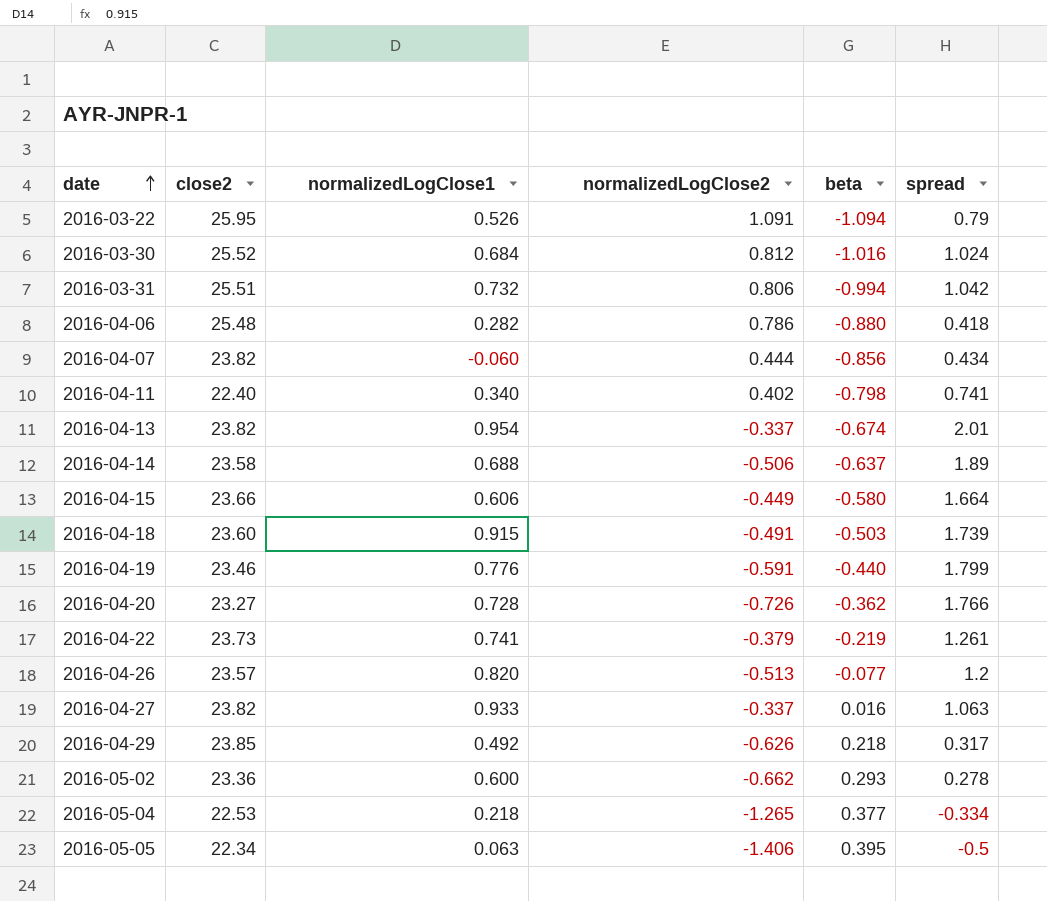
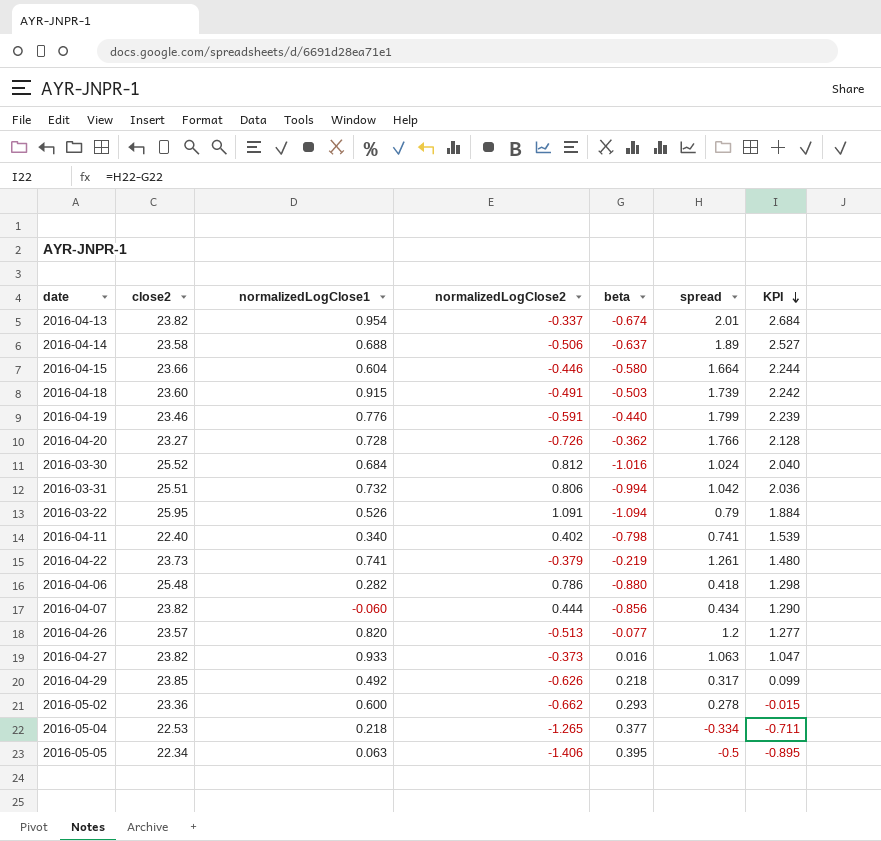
row order: date ascending -> KPI descending
column KPI | formula: none -> [spread] - [beta]
2016-04-15 | normalizedLogClose1: 0.606 -> 0.604
2016-04-15 | normalizedLogClose2: -0.449 -> -0.446
2016-04-27 | normalizedLogClose2: -0.337 -> -0.373

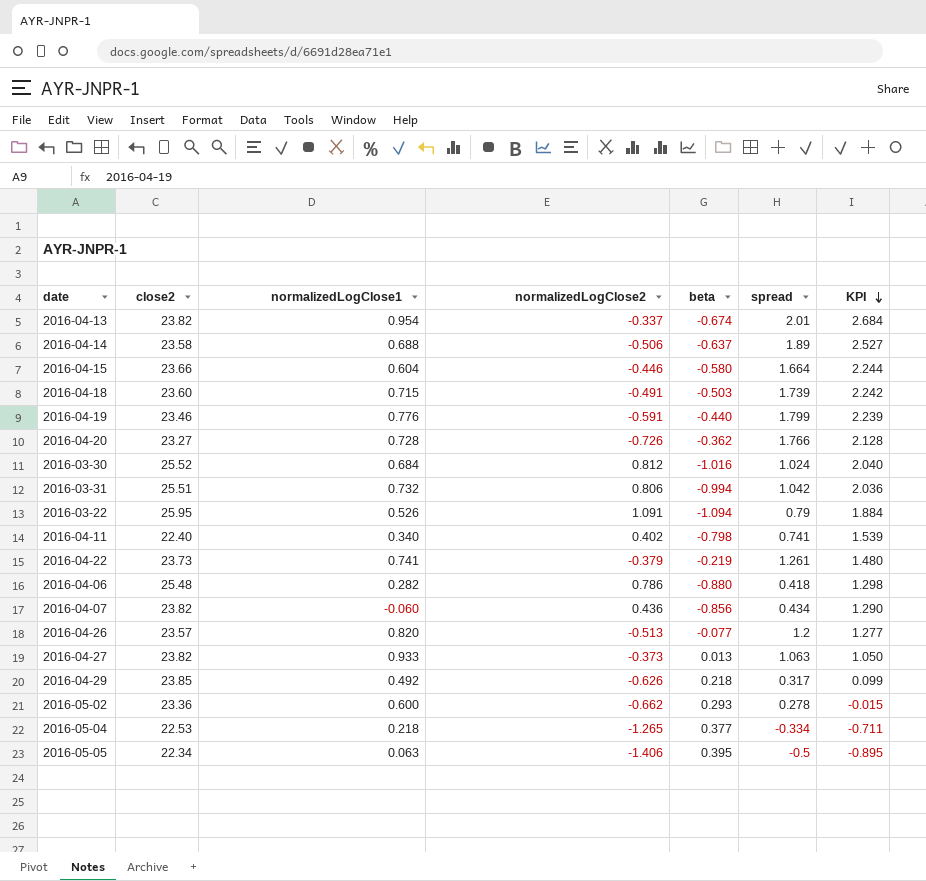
2016-04-18 | normalizedLogClose1: 0.915 -> 0.715
2016-04-07 | normalizedLogClose2: 0.444 -> 0.436
2016-04-27 | beta: 0.016 -> 0.013
2016-04-27 | KPI: 1.047 -> 1.050

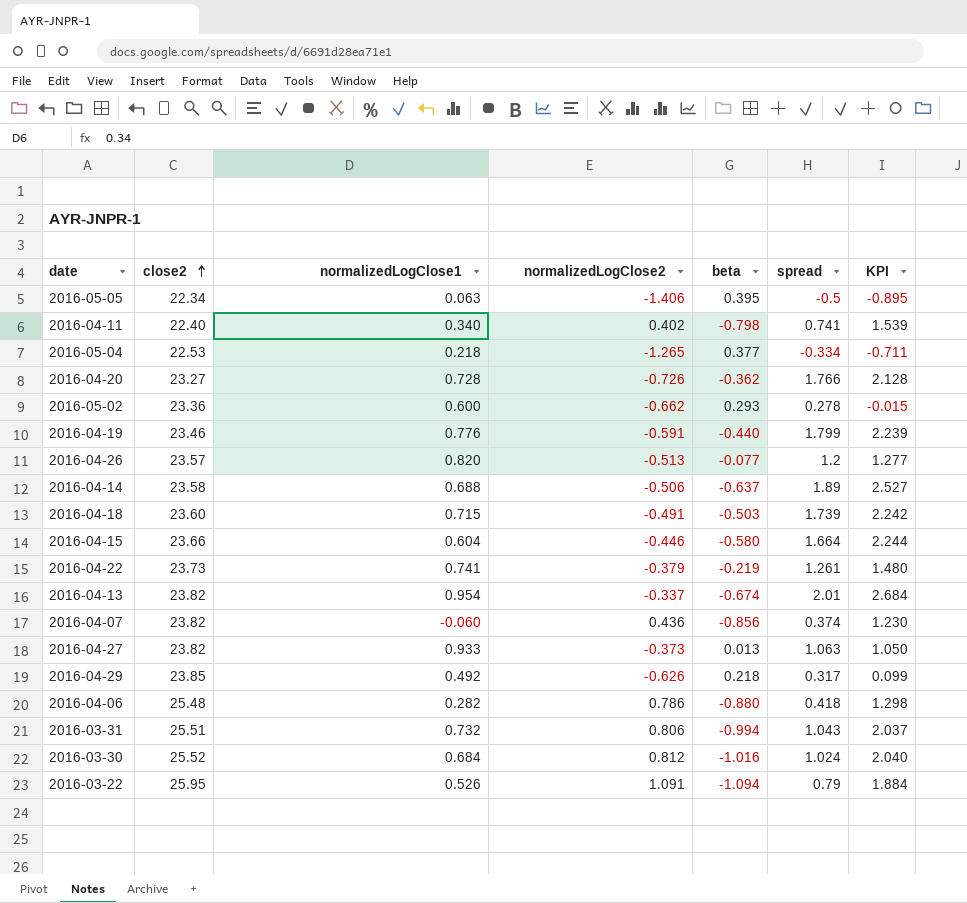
row order: KPI descending -> close2 ascending
2016-04-07 | spread: 0.434 -> 0.374
2016-04-07 | KPI: 1.290 -> 1.230
2016-03-31 | spread: 1.042 -> 1.043
2016-03-31 | KPI: 2.036 -> 2.037

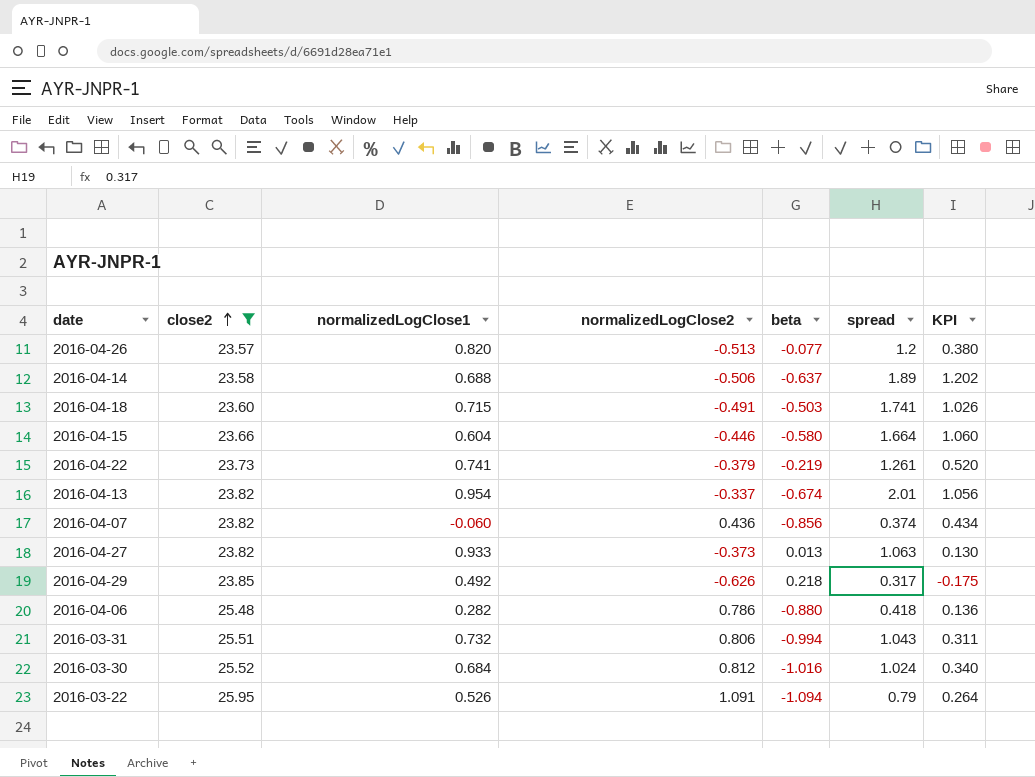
filter: none -> close2 >= 23.57
column KPI | formula: [spread] - [beta] -> [spread] - [normalizedLogClose1]
2016-04-18 | spread: 1.739 -> 1.741

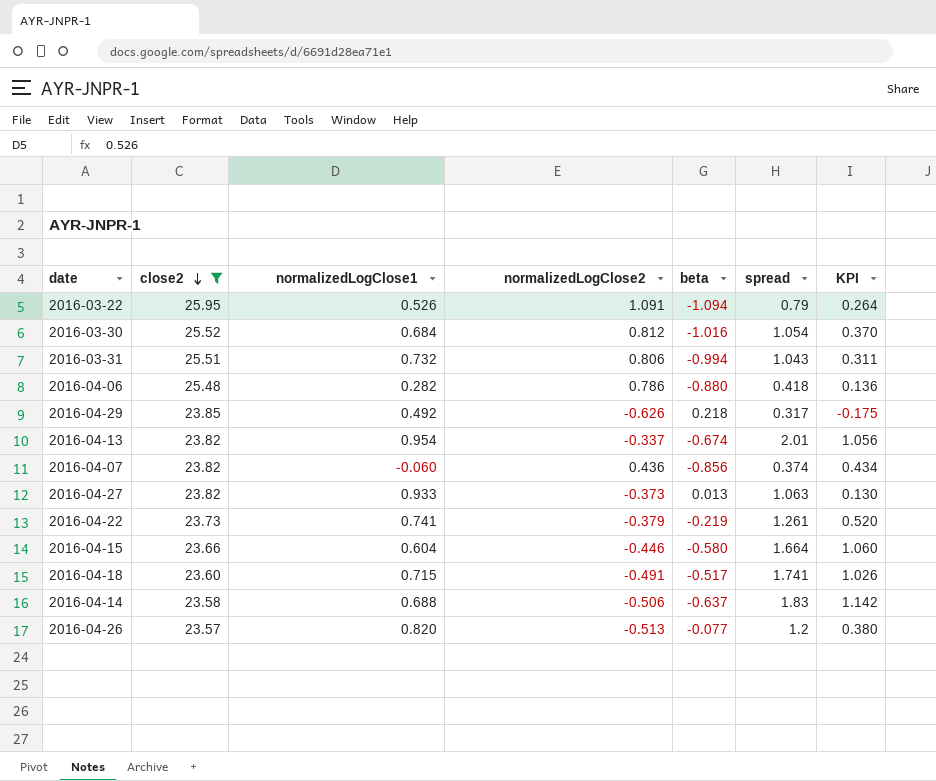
row order: close2 ascending -> close2 descending
2016-03-30 | spread: 1.024 -> 1.054
2016-03-30 | KPI: 0.340 -> 0.370
2016-04-18 | beta: -0.503 -> -0.517
2016-04-14 | spread: 1.89 -> 1.83
2016-04-14 | KPI: 1.202 -> 1.142

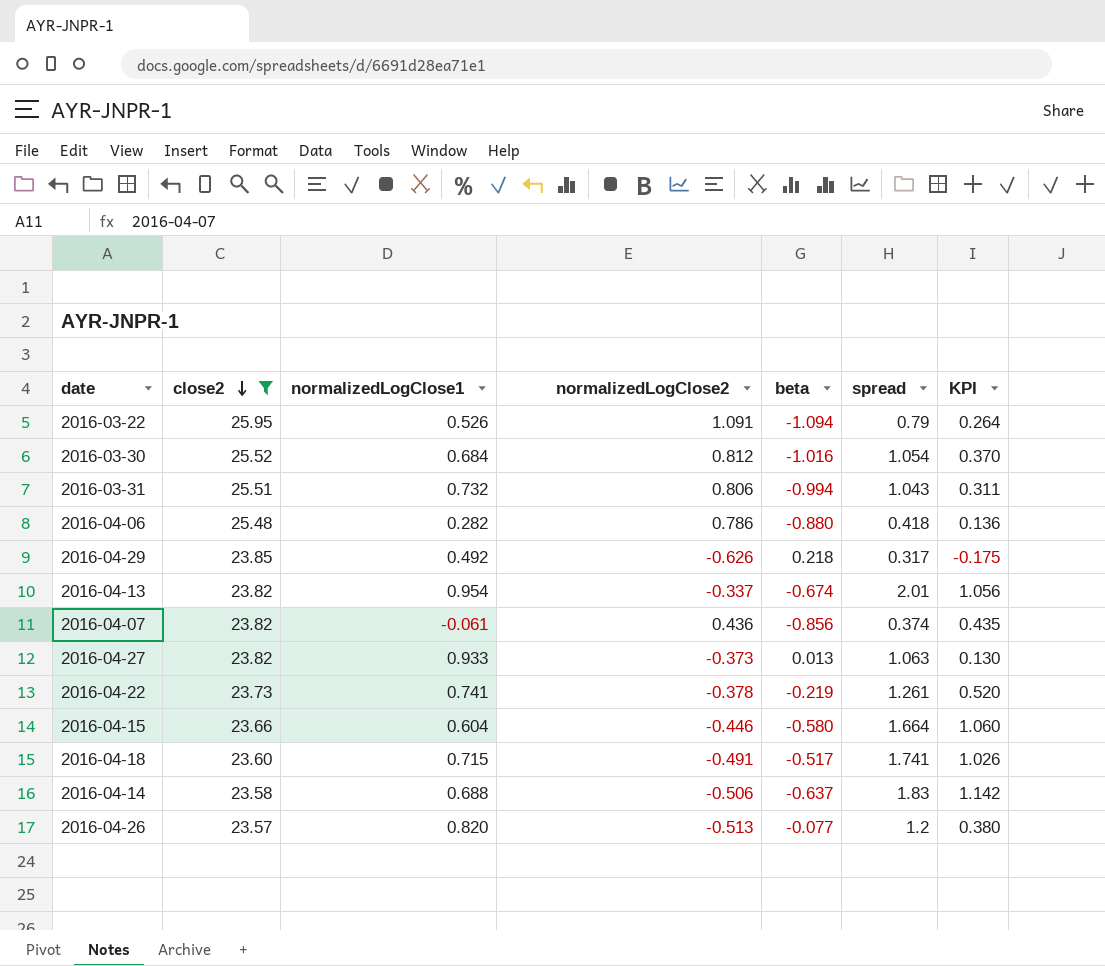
2016-04-07 | normalizedLogClose1: -0.060 -> -0.061
2016-04-07 | KPI: 0.434 -> 0.435
2016-04-22 | normalizedLogClose2: -0.379 -> -0.378

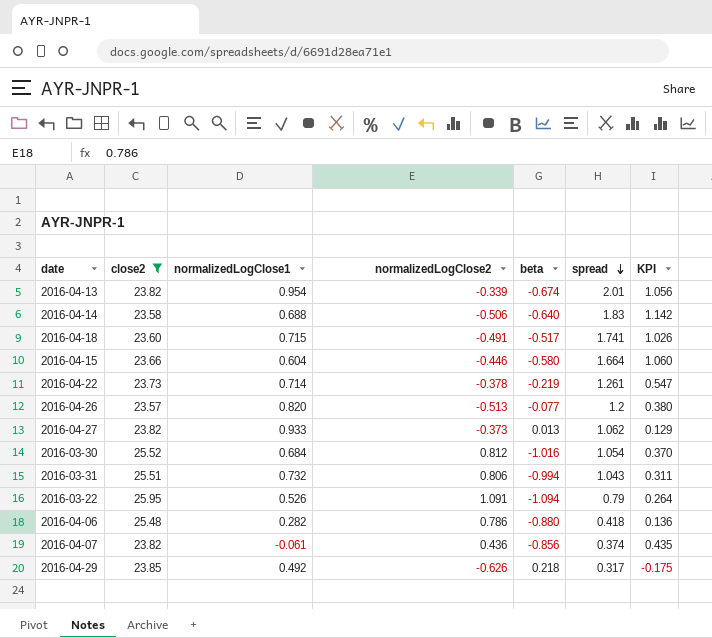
row order: close2 descending -> spread descending
2016-04-13 | normalizedLogClose2: -0.337 -> -0.339
2016-04-14 | beta: -0.637 -> -0.640
2016-04-22 | normalizedLogClose1: 0.741 -> 0.714
2016-04-22 | KPI: 0.520 -> 0.547
2016-04-27 | spread: 1.063 -> 1.062
2016-04-27 | KPI: 0.130 -> 0.129

